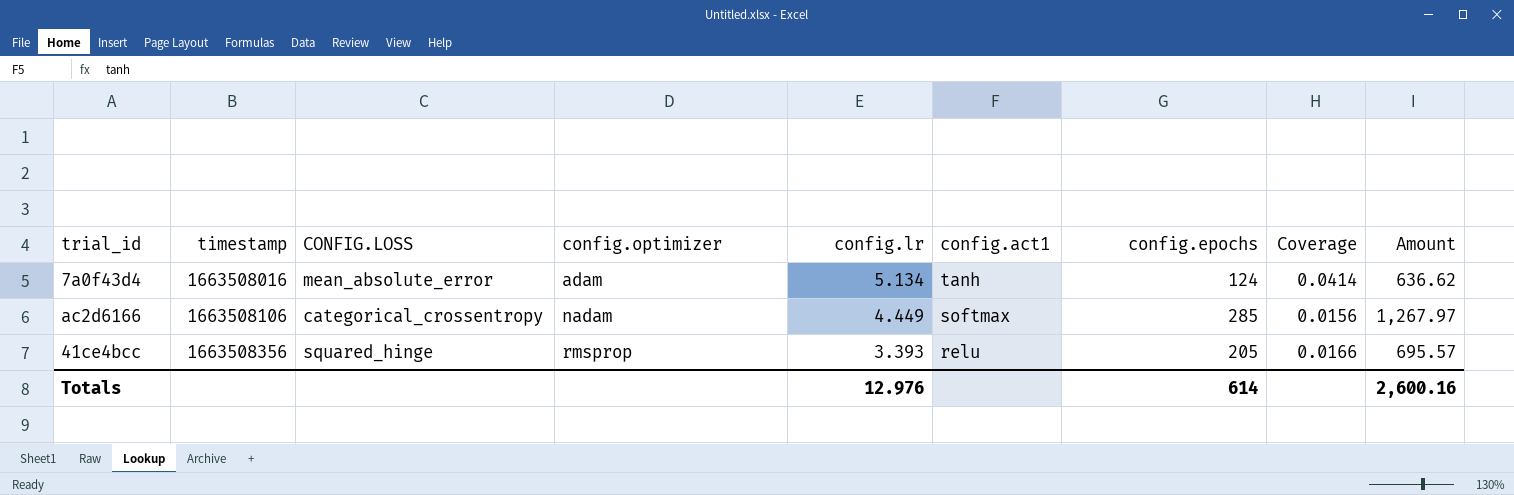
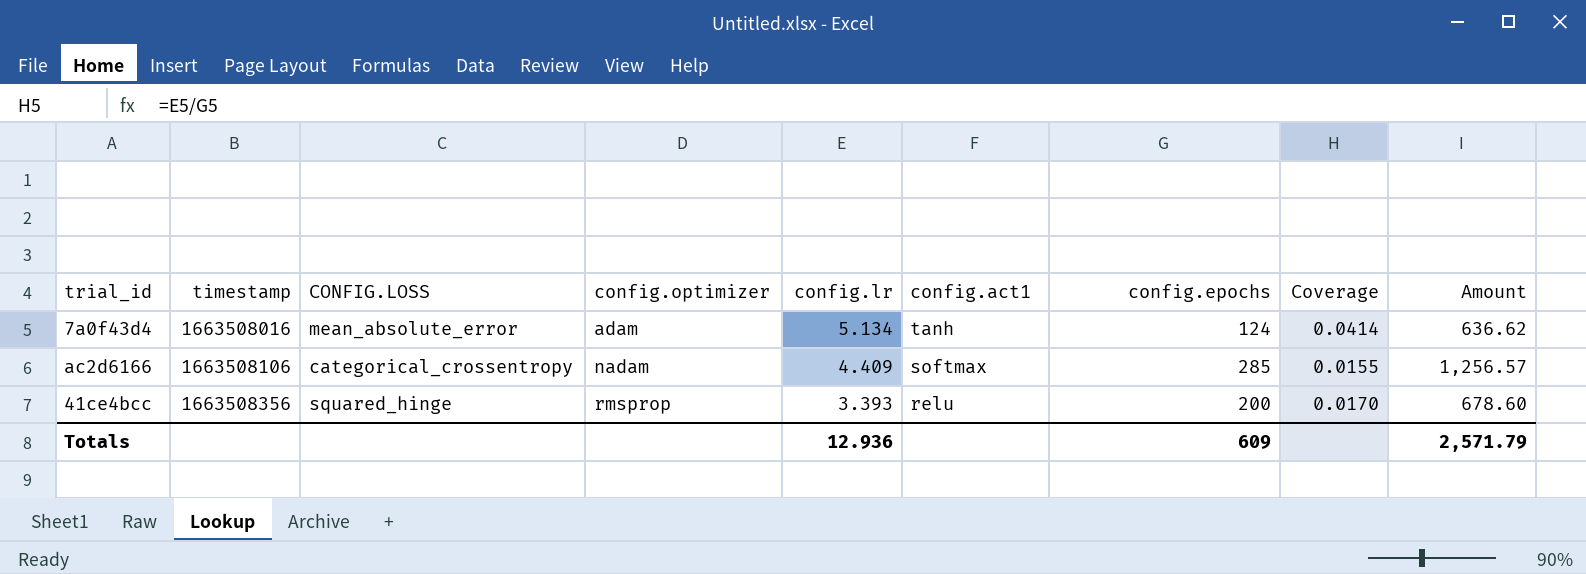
ac2d6166 | config.lr: 4.449 -> 4.409
ac2d6166 | Coverage: 0.0156 -> 0.0155
ac2d6166 | Amount: 1,267.97 -> 1,256.57
41ce4bcc | config.epochs: 205 -> 200
41ce4bcc | Coverage: 0.0166 -> 0.0170
41ce4bcc | Amount: 695.57 -> 678.60
Totals | config.lr: 12.976 -> 12.936
Totals | config.epochs: 614 -> 609
Totals | Amount: 2,600.16 -> 2,571.79

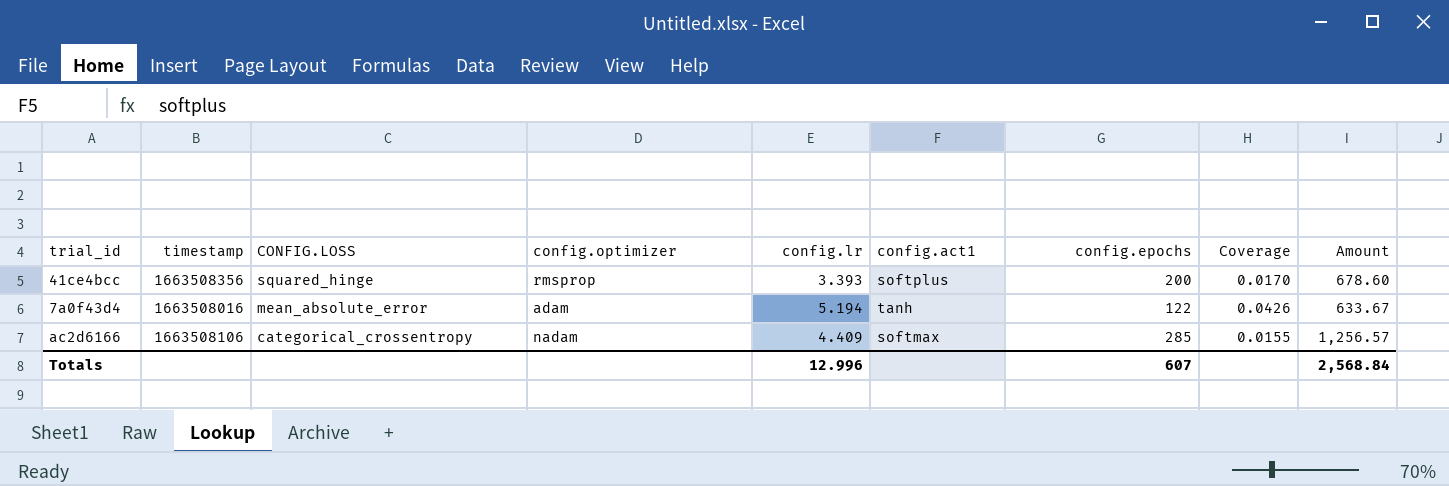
row order: timestamp ascending -> CONFIG.LOSS descending
41ce4bcc | config.act1: relu -> softplus
7a0f43d4 | config.lr: 5.134 -> 5.194
7a0f43d4 | config.epochs: 124 -> 122
7a0f43d4 | Coverage: 0.0414 -> 0.0426
7a0f43d4 | Amount: 636.62 -> 633.67
Totals | config.lr: 12.936 -> 12.996
Totals | config.epochs: 609 -> 607
Totals | Amount: 2,571.79 -> 2,568.84

